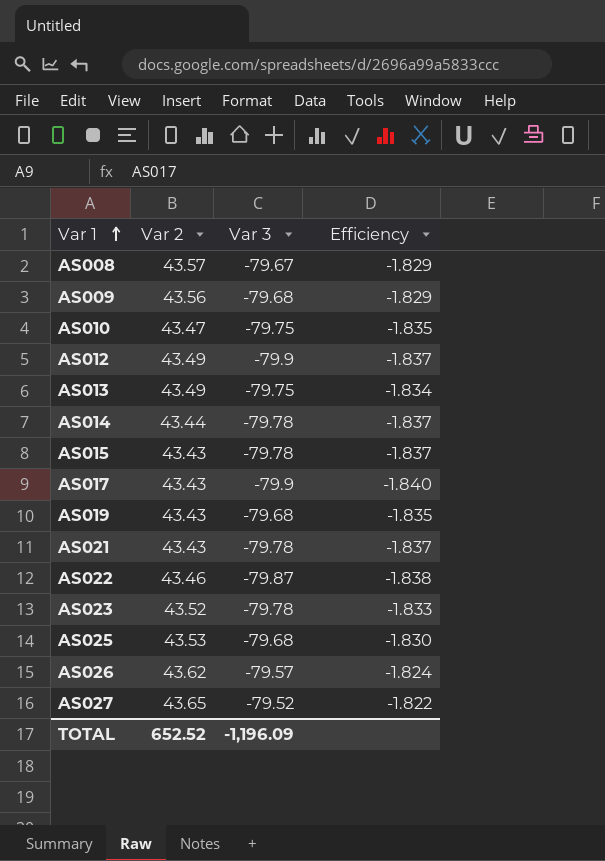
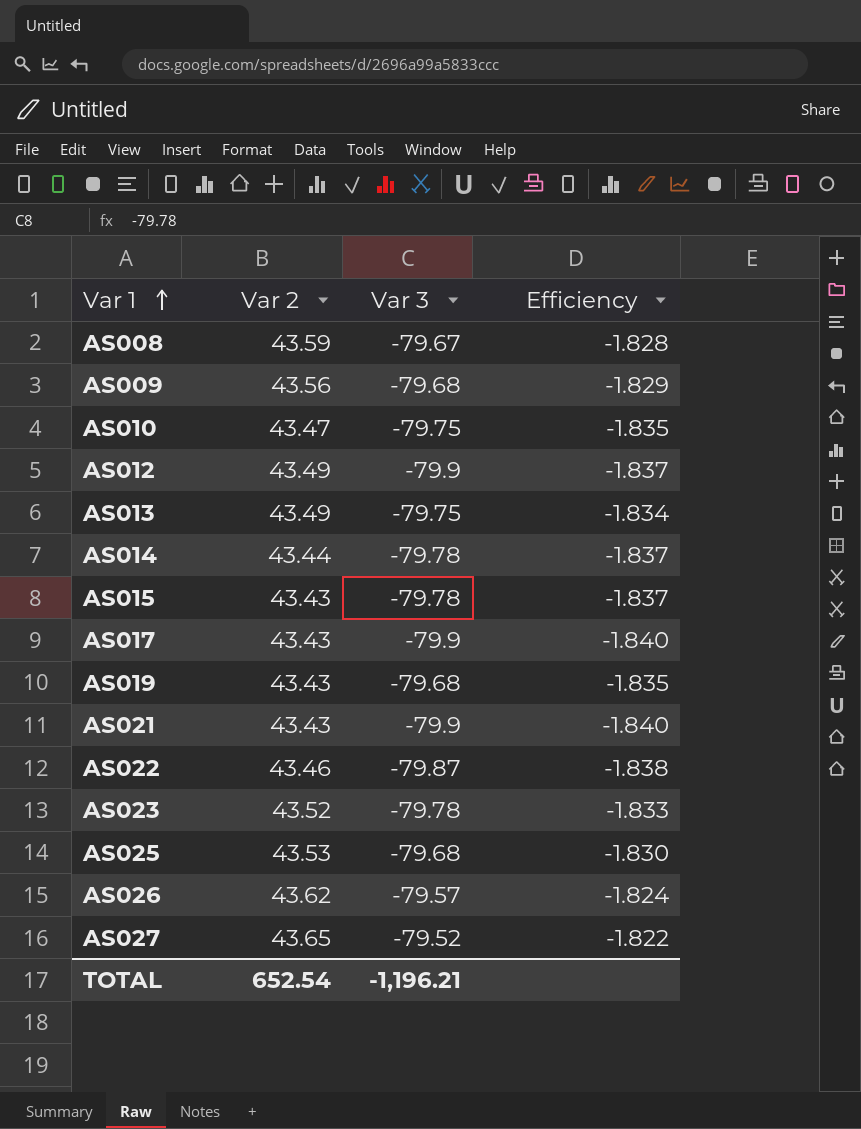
AS008 | Var 2: 43.57 -> 43.59
AS008 | Efficiency: -1.829 -> -1.828
AS021 | Var 3: -79.78 -> -79.9
AS021 | Efficiency: -1.837 -> -1.840
TOTAL | Var 2: 652.52 -> 652.54
TOTAL | Var 3: -1,196.09 -> -1,196.21

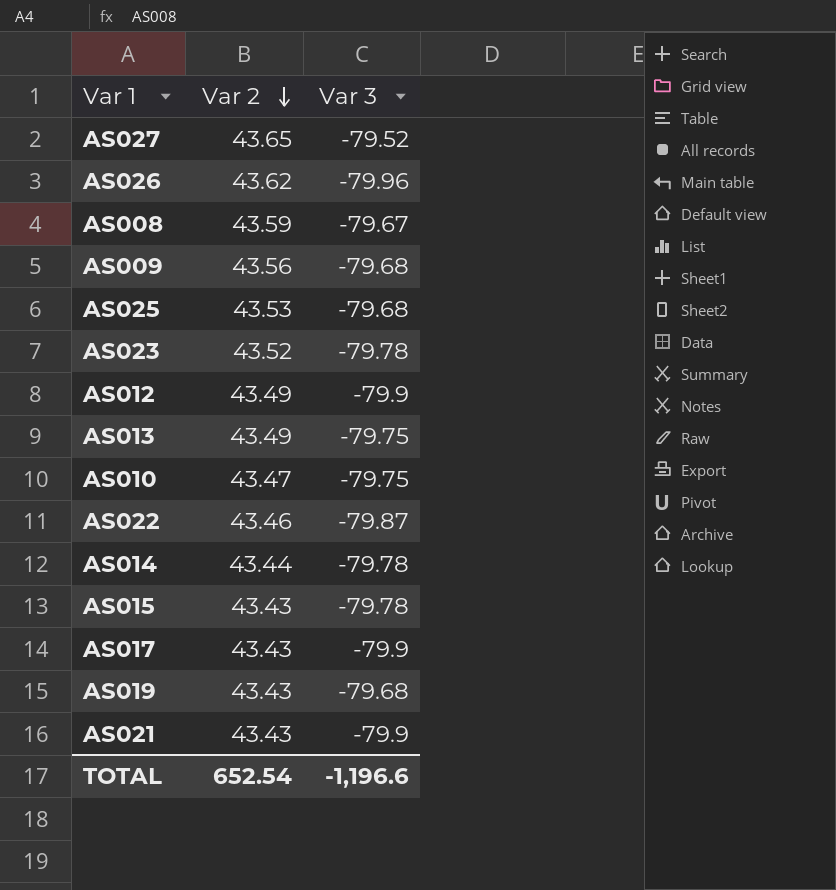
row order: Var 1 ascending -> Var 2 descending
column Efficiency | formula: [Var 3] / [Var 2] -> none
AS026 | Var 3: -79.57 -> -79.96
TOTAL | Var 3: -1,196.21 -> -1,196.6

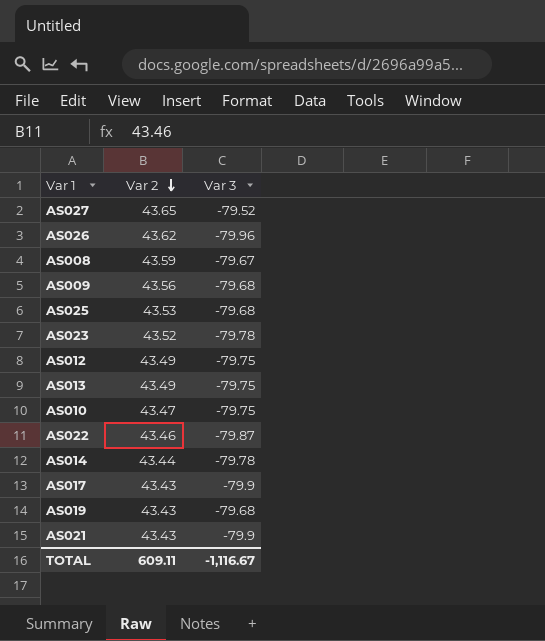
row AS015: 43.43 | -79.78 -> none
AS012 | Var 3: -79.9 -> -79.75
TOTAL | Var 2: 652.54 -> 609.11
TOTAL | Var 3: -1,196.6 -> -1,116.67

